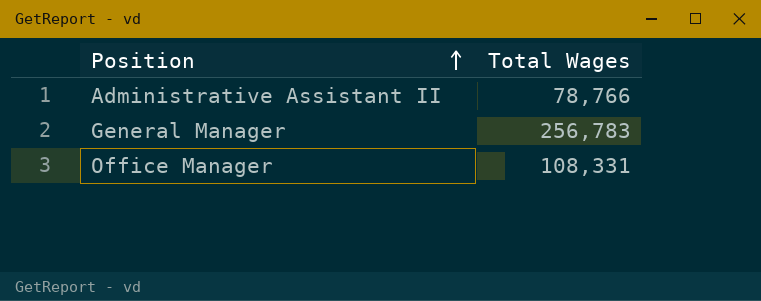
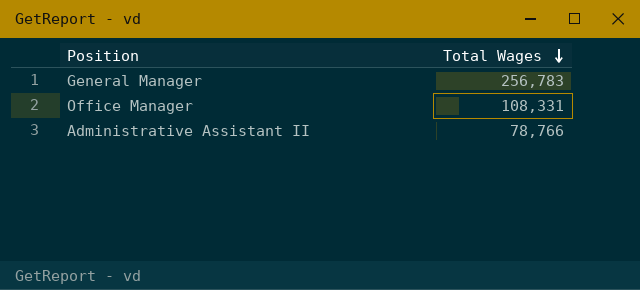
row order: Position ascending -> Total Wages descending

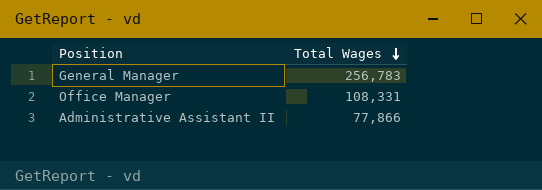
Administrative Assistant II | Total Wages: 78,766 -> 77,866

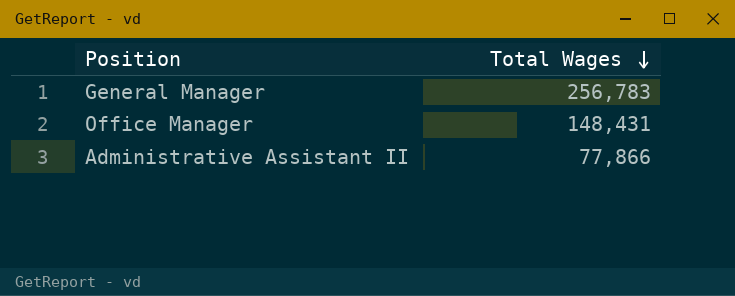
Office Manager | Total Wages: 108,331 -> 148,431

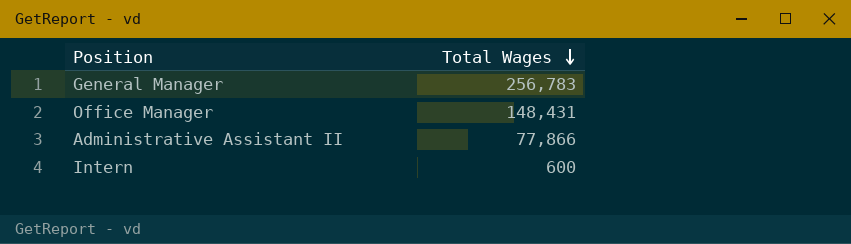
row Intern: none -> 600

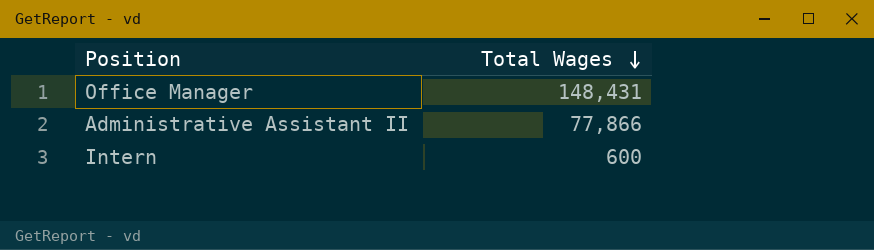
row General Manager: 256,783 -> none

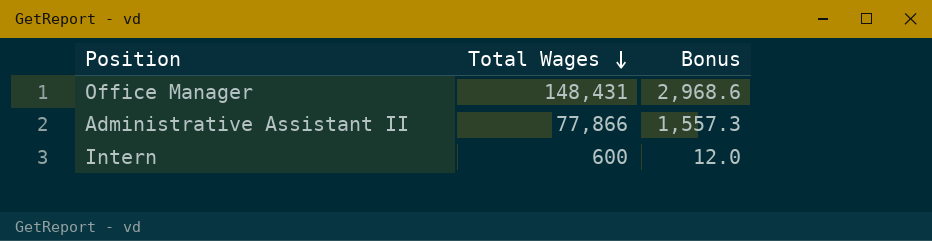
column Bonus | formula: none -> [Total Wages] * 0.02

